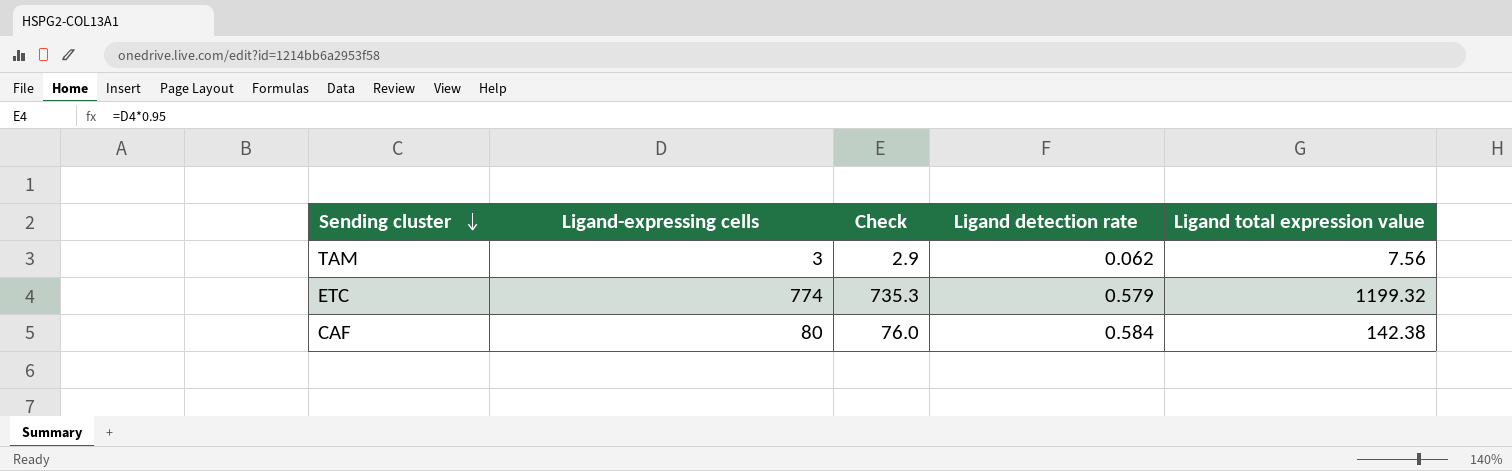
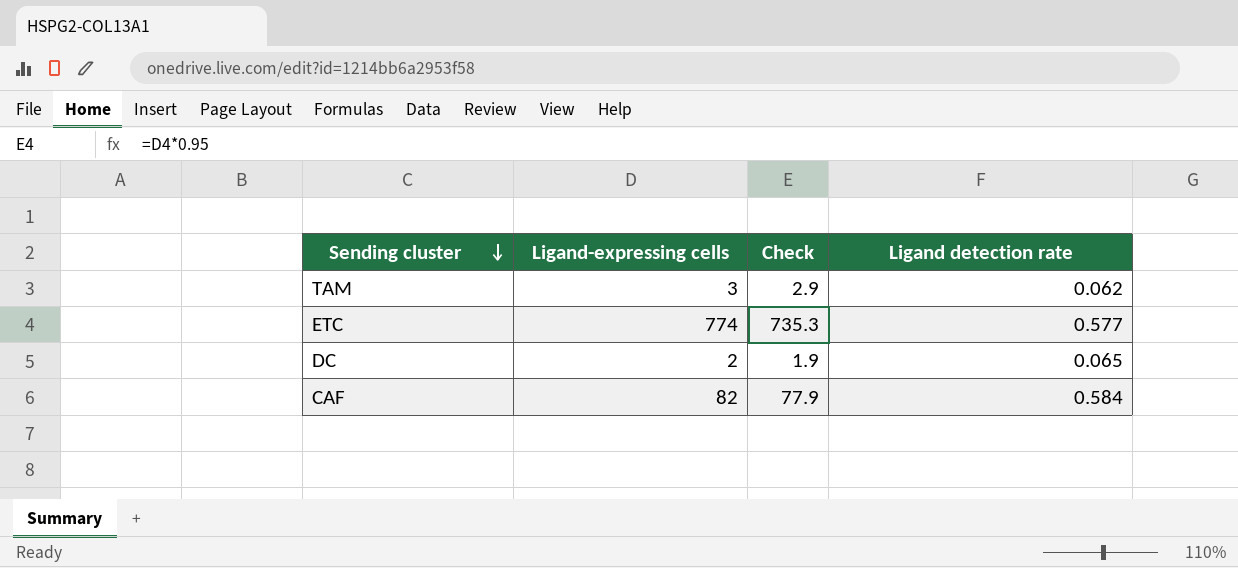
column Ligand total expression value | position: 5 -> none
ETC | Ligand detection rate: 0.579 -> 0.577
row DC: none -> 2 | 1.9 | 0.065
CAF | Ligand-expressing cells: 80 -> 82
CAF | Check: 76.0 -> 77.9

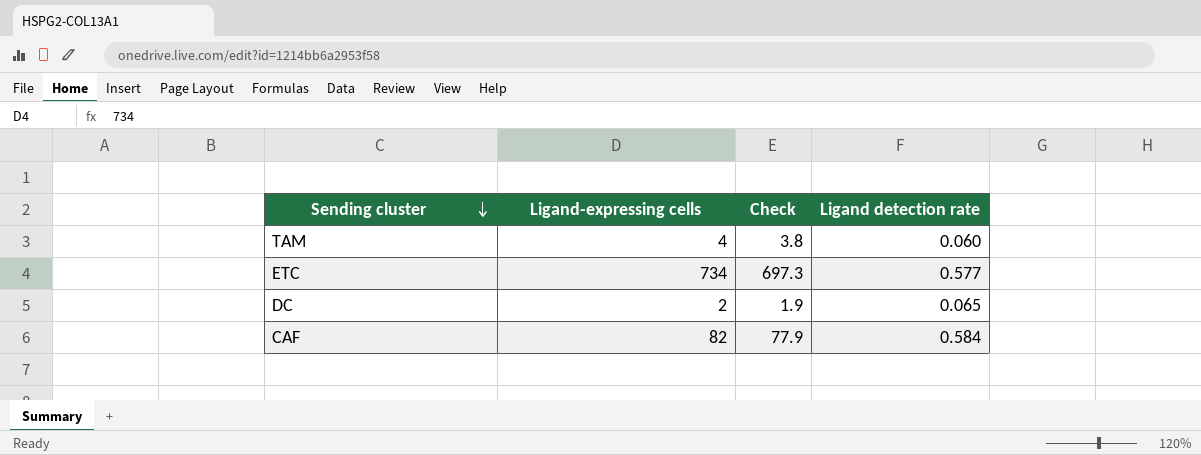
TAM | Ligand-expressing cells: 3 -> 4
TAM | Check: 2.9 -> 3.8
TAM | Ligand detection rate: 0.062 -> 0.060
ETC | Ligand-expressing cells: 774 -> 734
ETC | Check: 735.3 -> 697.3

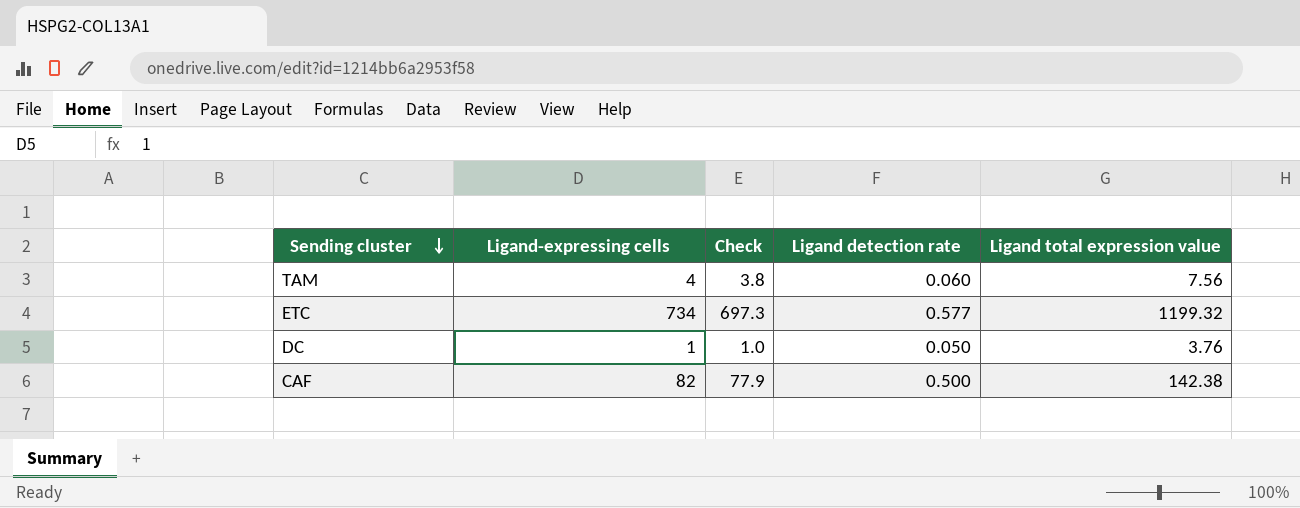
column Ligand total expression value | position: none -> 5
DC | Ligand-expressing cells: 2 -> 1
DC | Check: 1.9 -> 1.0
DC | Ligand detection rate: 0.065 -> 0.050
CAF | Ligand detection rate: 0.584 -> 0.500

